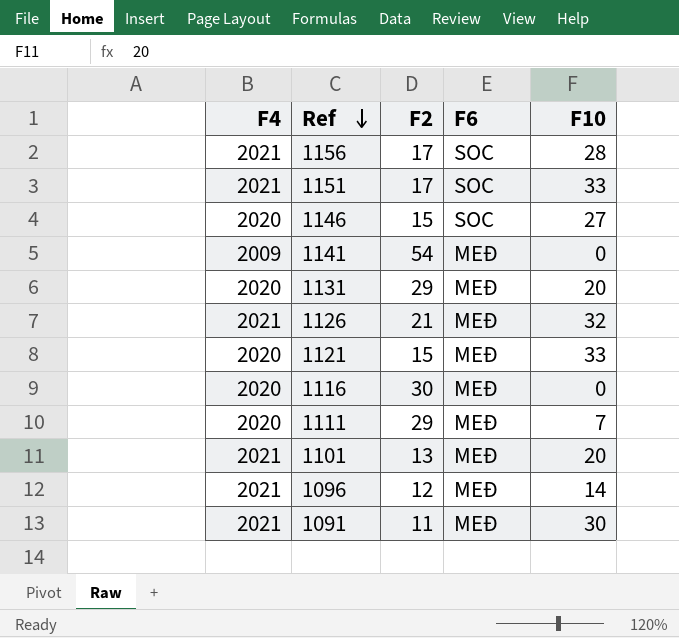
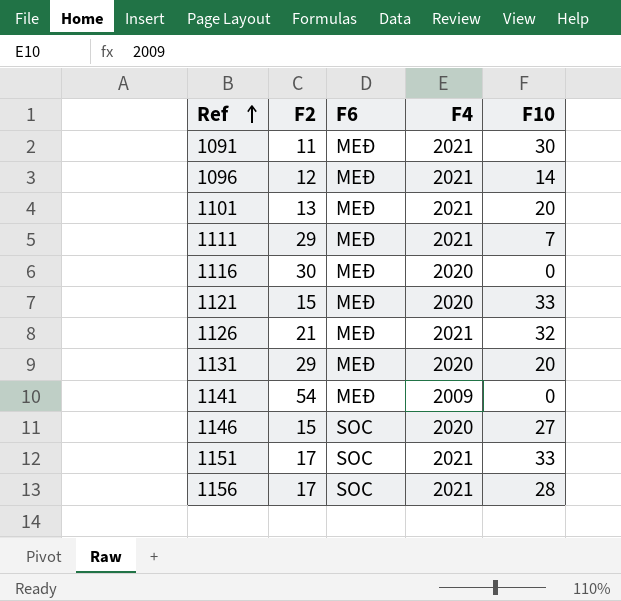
row order: Ref descending -> Ref ascending
column F4 | position: 1 -> 4
1111 | F4: 2020 -> 2021

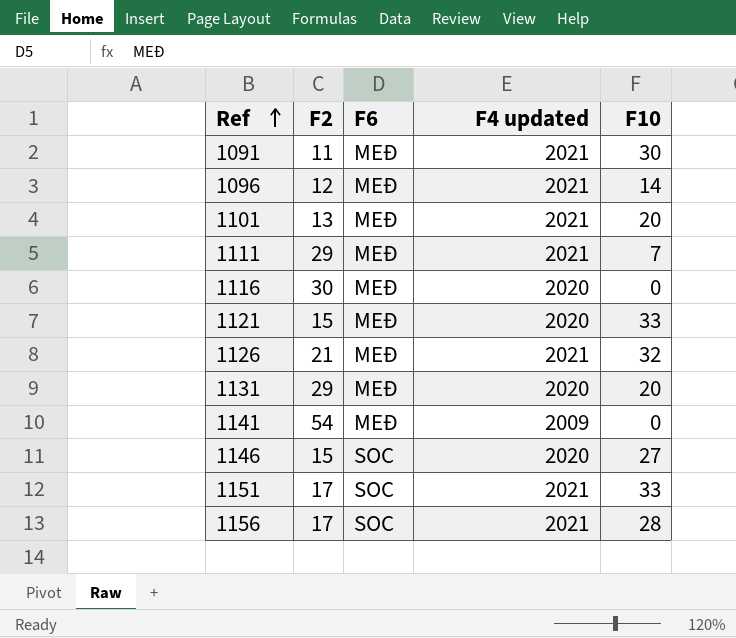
column name: F4 -> F4 updated

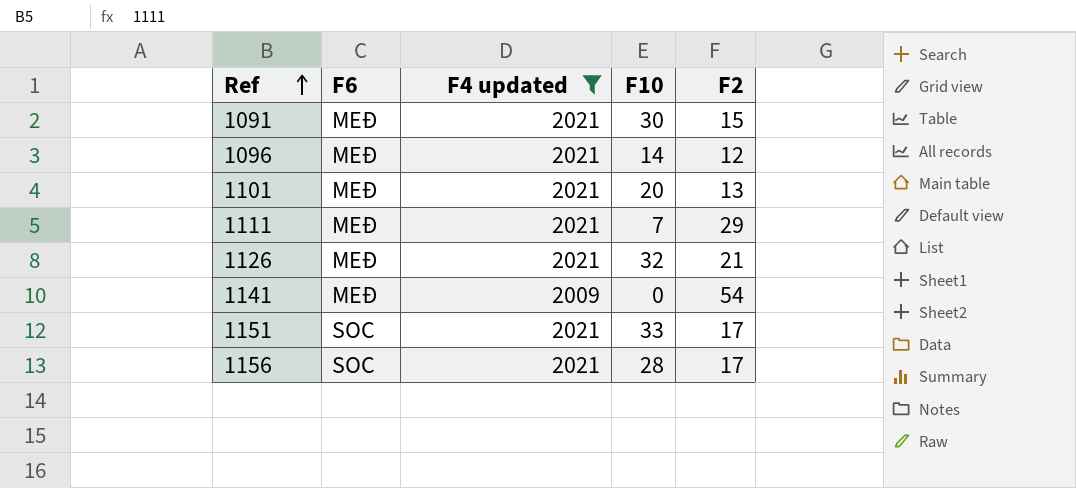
filter: none -> F4 updated != 2020
column F2 | position: 2 -> 5
1091 | F2: 11 -> 15

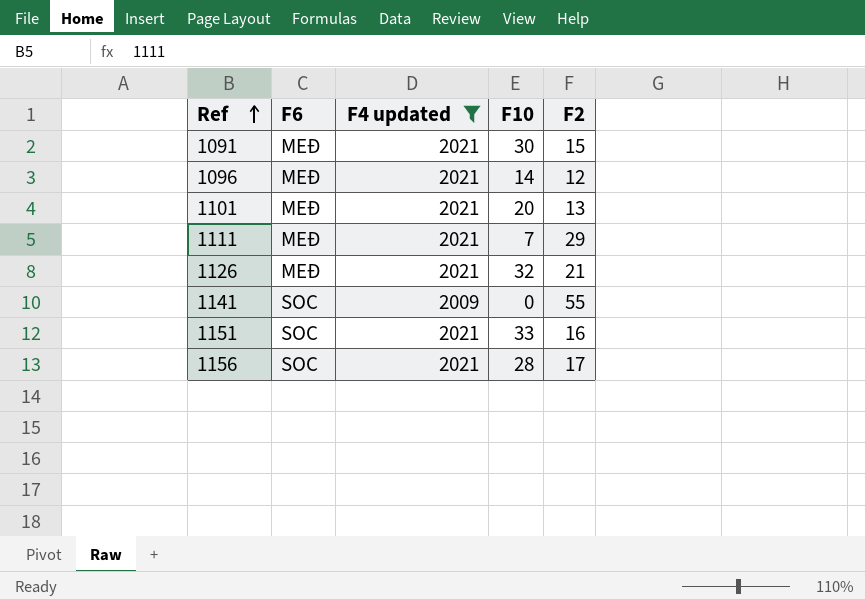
1141 | F6: MEĐ -> SOC
1141 | F2: 54 -> 55
1151 | F2: 17 -> 16

